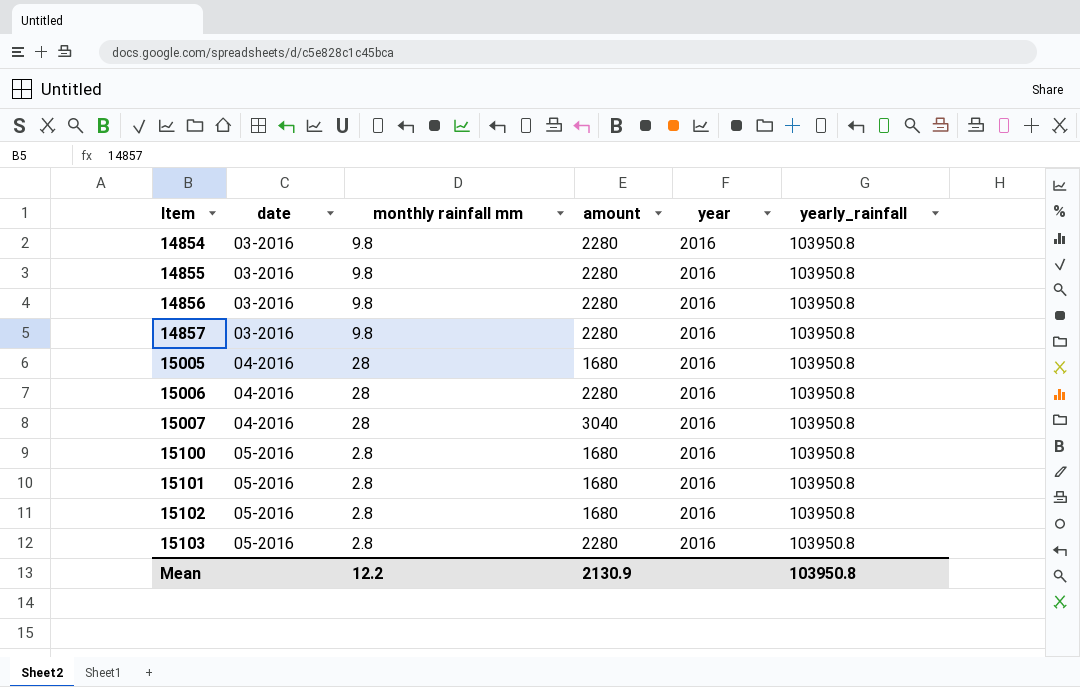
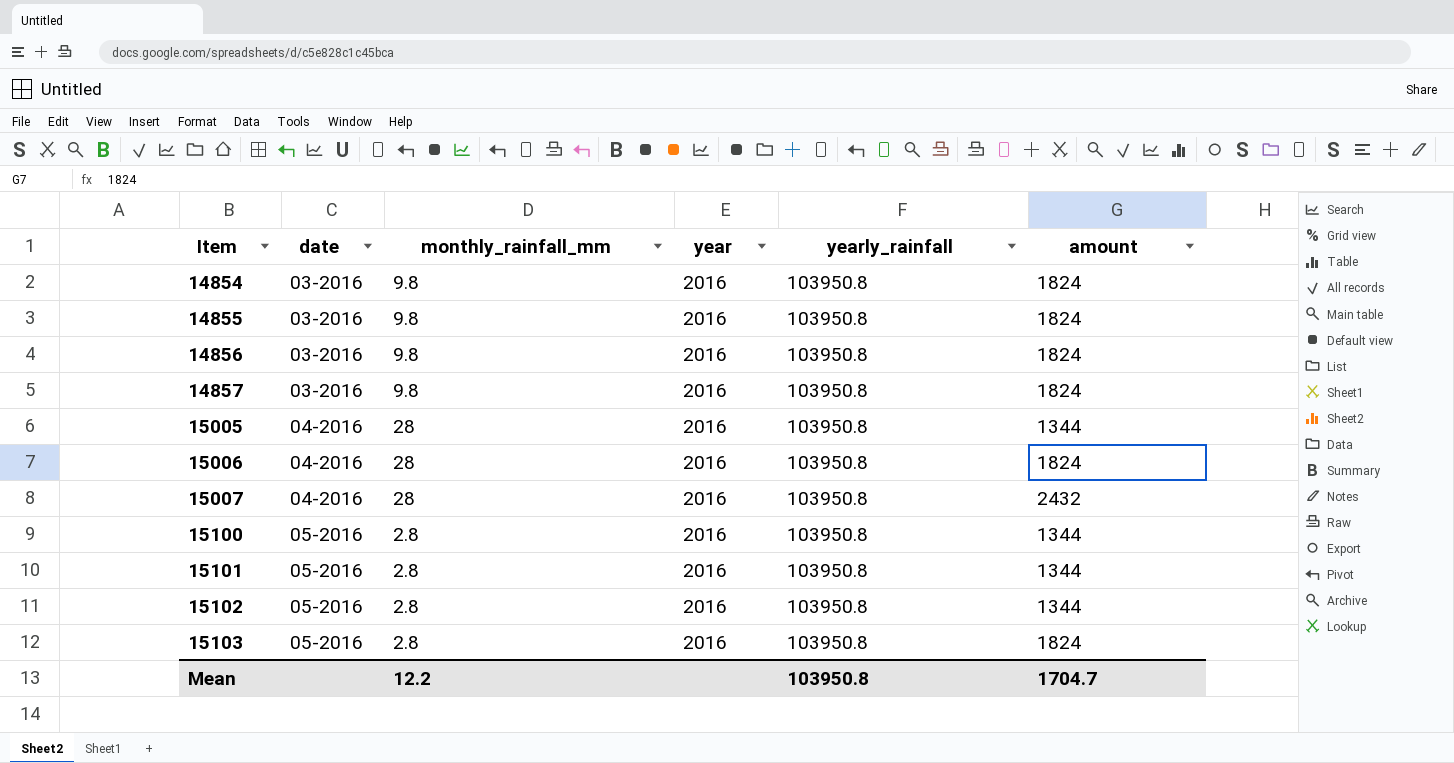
column name: monthly rainfall mm -> monthly_rainfall_mm
column amount | position: 4 -> 6
14854 | amount: 2280 -> 1824
14855 | amount: 2280 -> 1824
14856 | amount: 2280 -> 1824
14857 | amount: 2280 -> 1824
15005 | amount: 1680 -> 1344
15006 | amount: 2280 -> 1824
15007 | amount: 3040 -> 2432
15100 | amount: 1680 -> 1344
15101 | amount: 1680 -> 1344
15102 | amount: 1680 -> 1344
15103 | amount: 2280 -> 1824
Mean | amount: 2130.9 -> 1704.7

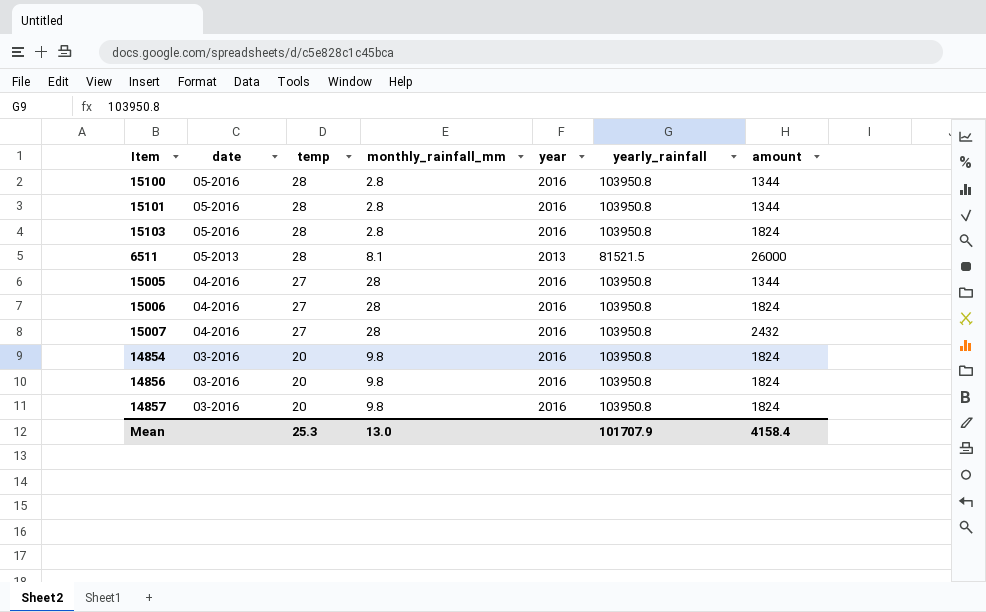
row order: Item ascending -> date descending
column temp | position: none -> 3
row 14855: 03-2016 | 9.8 | 2016 | 103950.8 | 1824 -> none
row 15102: 05-2016 | 2.8 | 2016 | 103950.8 | 1344 -> none
row 6511: none -> 05-2013 | 28 | 8.1 | 2013 | 81521.5 | 26000
Mean | monthly_rainfall_mm: 12.2 -> 13.0
Mean | yearly_rainfall: 103950.8 -> 101707.9
Mean | amount: 1704.7 -> 4158.4

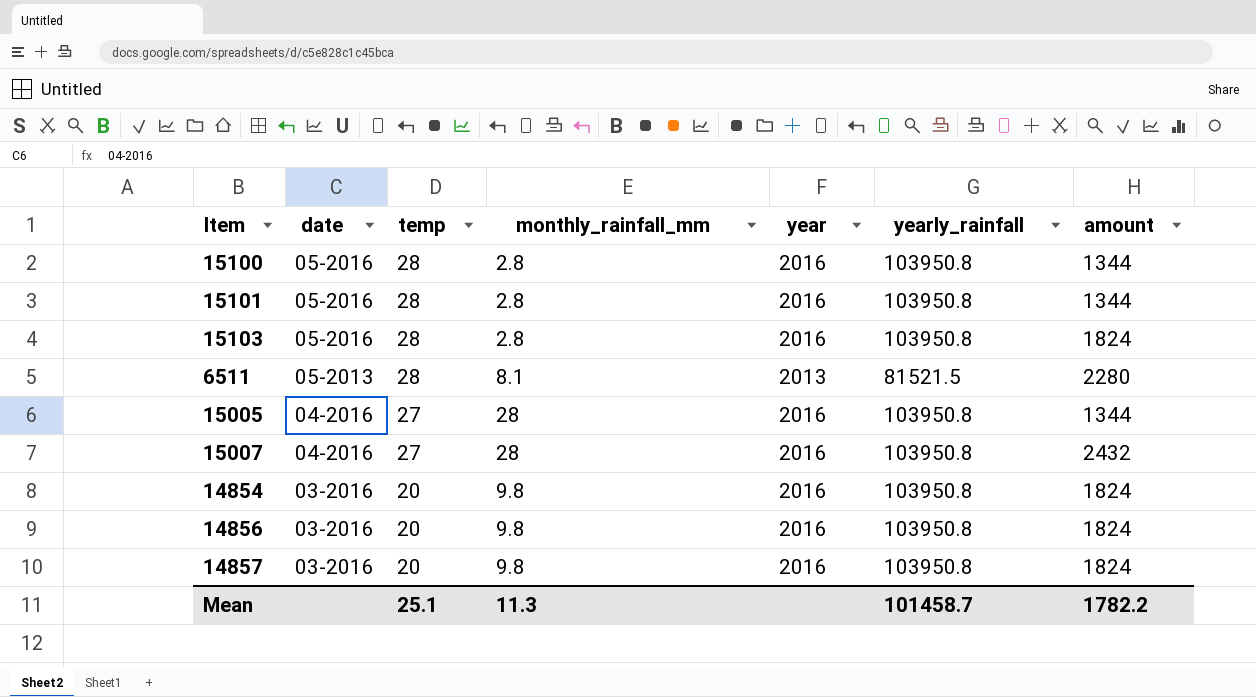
row 15006: 04-2016 | 27 | 28 | 2016 | 103950.8 | 1824 -> none
6511 | amount: 26000 -> 2280
Mean | temp: 25.3 -> 25.1
Mean | monthly_rainfall_mm: 13.0 -> 11.3
Mean | yearly_rainfall: 101707.9 -> 101458.7
Mean | amount: 4158.4 -> 1782.2

